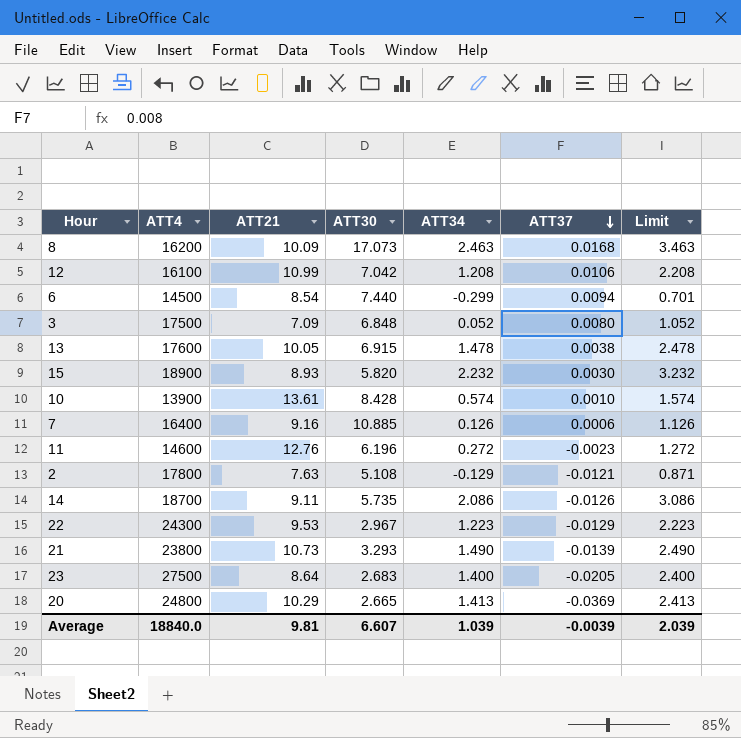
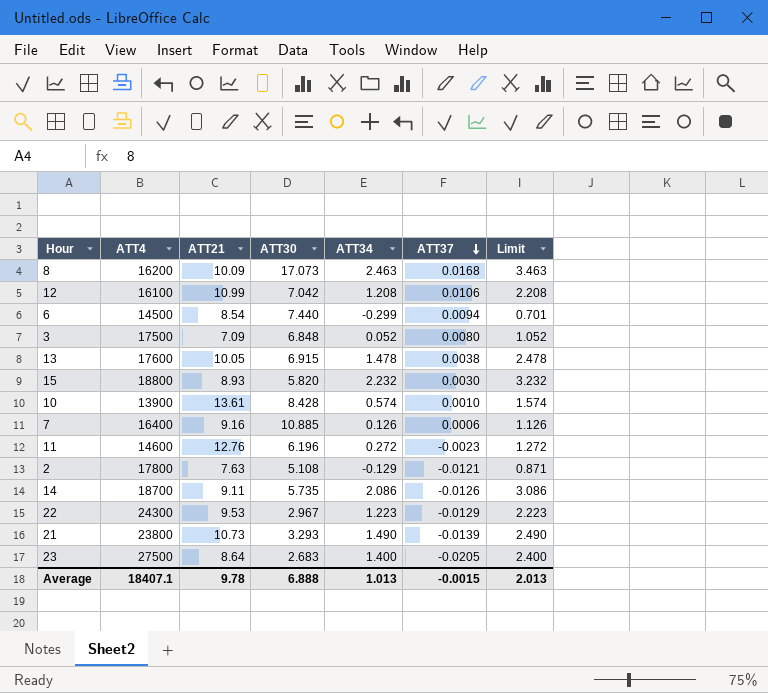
row 20: 24800 | 10.29 | 2.665 | 1.413 | -0.0369 | 2.413 -> none
15 | ATT4: 18900 -> 18800
Average | ATT4: 18840.0 -> 18407.1
Average | ATT21: 9.81 -> 9.78
Average | ATT30: 6.607 -> 6.888
Average | ATT34: 1.039 -> 1.013
Average | ATT37: -0.0039 -> -0.0015
Average | Limit: 2.039 -> 2.013

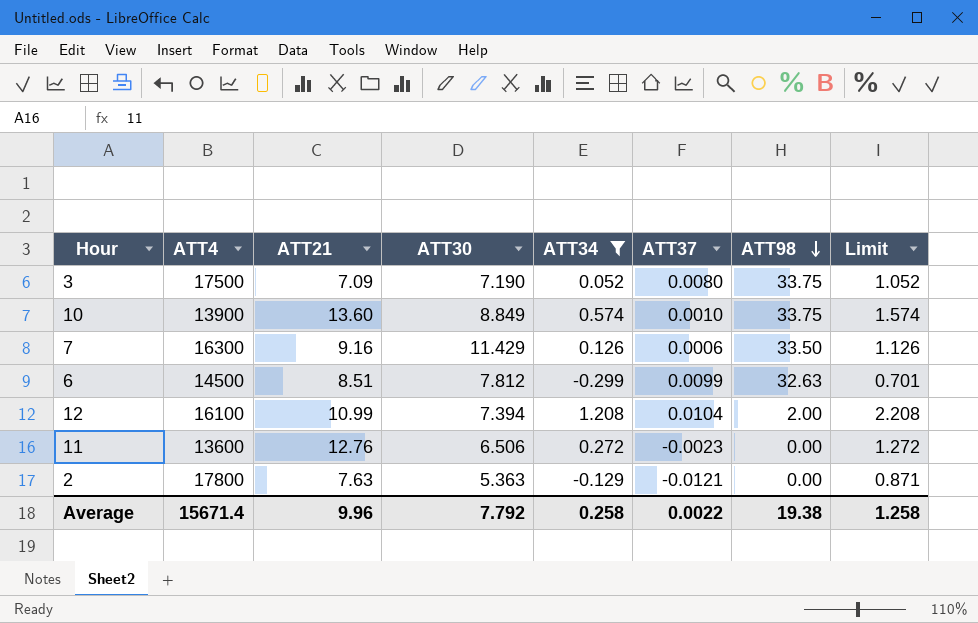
filter: none -> ATT34 <= 1.208
row order: ATT37 descending -> ATT98 descending
column ATT98 | position: none -> 7
3 | ATT30: 6.848 -> 7.190
10 | ATT21: 13.61 -> 13.60
10 | ATT30: 8.428 -> 8.849
7 | ATT4: 16400 -> 16300
7 | ATT30: 10.885 -> 11.429
6 | ATT21: 8.54 -> 8.51
6 | ATT30: 7.440 -> 7.812
6 | ATT37: 0.0094 -> 0.0099
12 | ATT30: 7.042 -> 7.394
12 | ATT37: 0.0106 -> 0.0104
11 | ATT4: 14600 -> 13600
11 | ATT30: 6.196 -> 6.506
2 | ATT30: 5.108 -> 5.363
Average | ATT4: 18407.1 -> 15671.4
Average | ATT21: 9.78 -> 9.96
Average | ATT30: 6.888 -> 7.792
Average | ATT34: 1.013 -> 0.258
Average | ATT37: -0.0015 -> 0.0022
Average | Limit: 2.013 -> 1.258

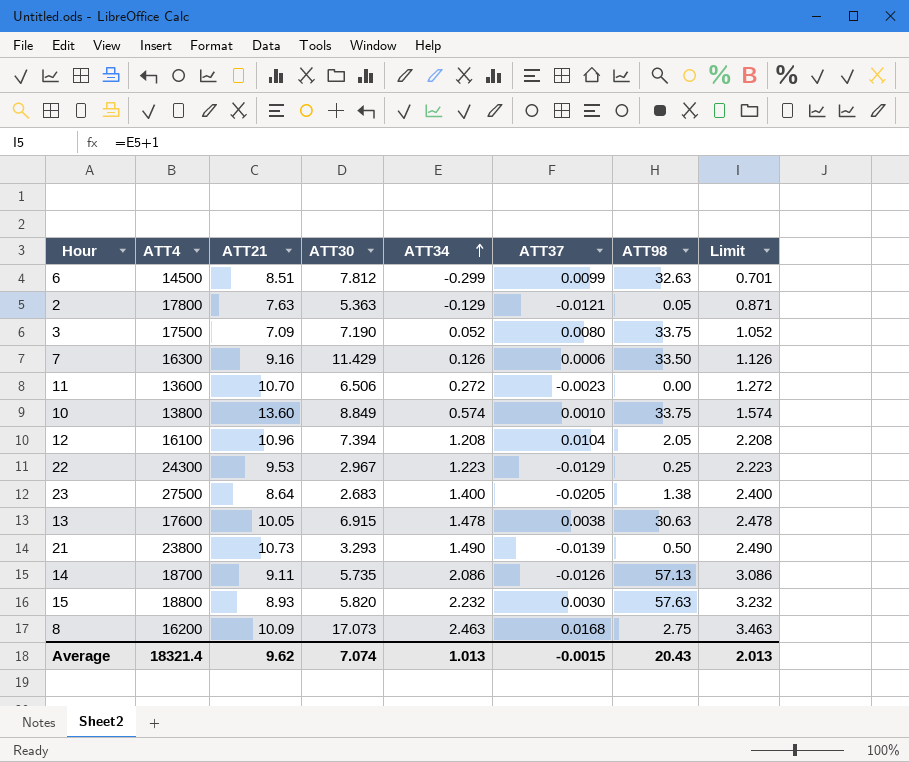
filter: ATT34 <= 1.208 -> none
row order: ATT98 descending -> ATT34 ascending
2 | ATT98: 0.00 -> 0.05
11 | ATT21: 12.76 -> 10.70
10 | ATT4: 13900 -> 13800
12 | ATT21: 10.99 -> 10.96
12 | ATT98: 2.00 -> 2.05
Average | ATT4: 15671.4 -> 18321.4
Average | ATT21: 9.96 -> 9.62
Average | ATT30: 7.792 -> 7.074
Average | ATT34: 0.258 -> 1.013
Average | ATT37: 0.0022 -> -0.0015
Average | ATT98: 19.38 -> 20.43
Average | Limit: 1.258 -> 2.013

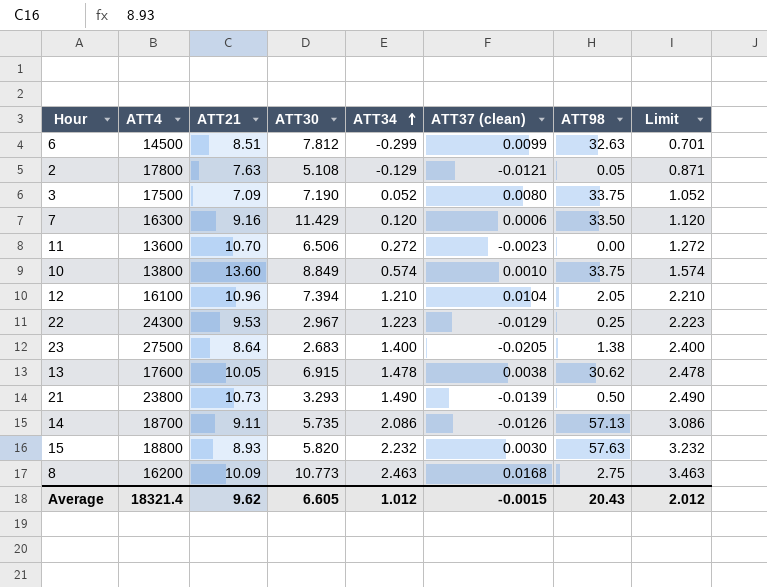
column name: ATT37 -> ATT37 (clean)
2 | ATT30: 5.363 -> 5.108
7 | ATT34: 0.126 -> 0.120
7 | Limit: 1.126 -> 1.120
12 | ATT34: 1.208 -> 1.210
12 | Limit: 2.208 -> 2.210
13 | ATT98: 30.63 -> 30.62
8 | ATT30: 17.073 -> 10.773
Average | ATT30: 7.074 -> 6.605
Average | ATT34: 1.013 -> 1.012
Average | Limit: 2.013 -> 2.012

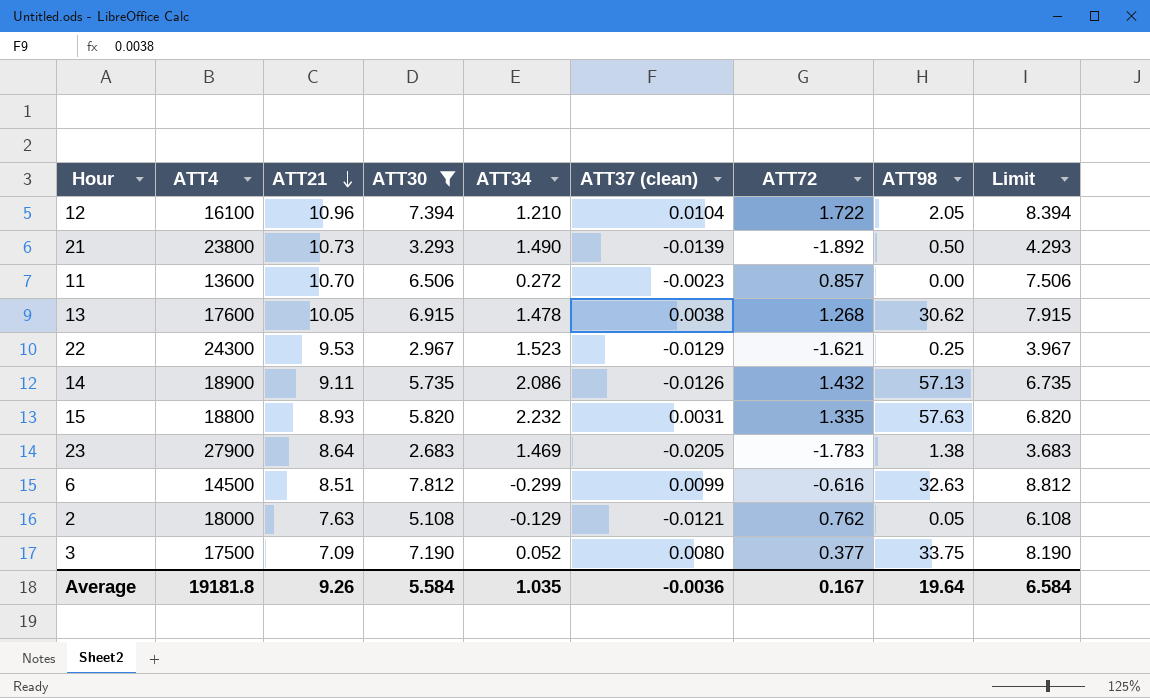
filter: none -> ATT30 <= 7.812
row order: ATT34 ascending -> ATT21 descending
column ATT72 | position: none -> 7
column Limit | formula: [ATT34] + 1 -> [ATT30] + 1
22 | ATT34: 1.223 -> 1.523
14 | ATT4: 18700 -> 18900
15 | ATT37 (clean): 0.0030 -> 0.0031
23 | ATT4: 27500 -> 27900
23 | ATT34: 1.400 -> 1.469
2 | ATT4: 17800 -> 18000
Average | ATT4: 18321.4 -> 19181.8
Average | ATT21: 9.62 -> 9.26
Average | ATT30: 6.605 -> 5.584
Average | ATT34: 1.012 -> 1.035
Average | ATT37 (clean): -0.0015 -> -0.0036
Average | ATT98: 20.43 -> 19.64
Average | Limit: 2.012 -> 6.584

